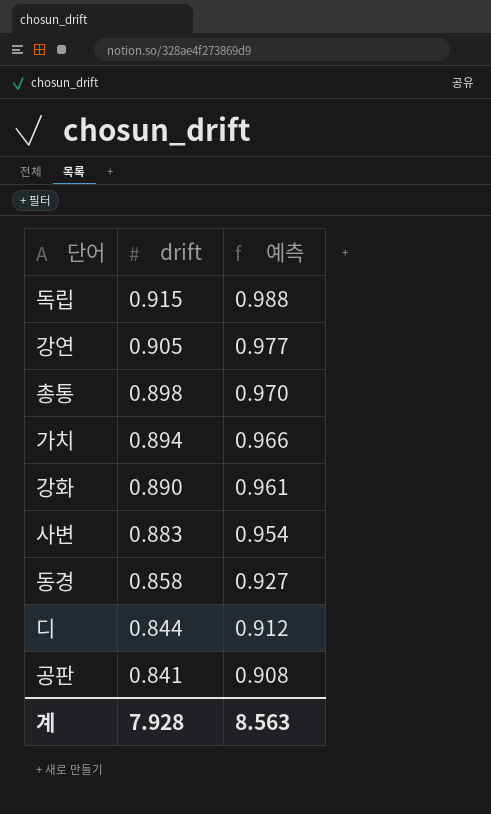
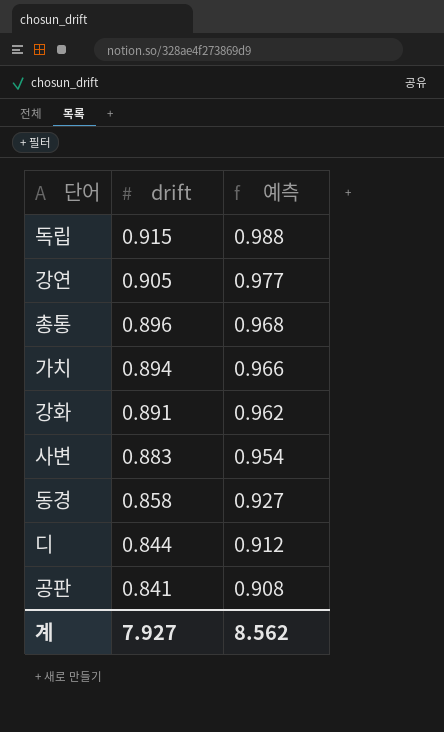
총통 | drift: 0.898 -> 0.896
총통 | 예측: 0.970 -> 0.968
강화 | drift: 0.890 -> 0.891
강화 | 예측: 0.961 -> 0.962
계 | drift: 7.928 -> 7.927
계 | 예측: 8.563 -> 8.562

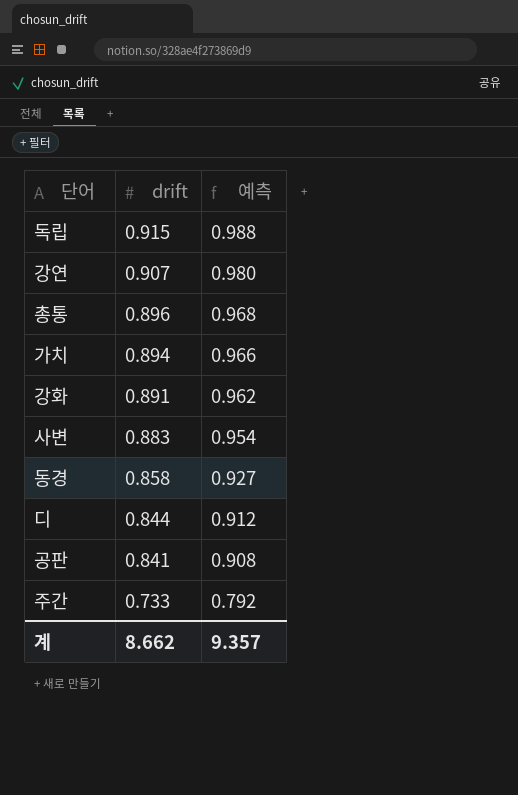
강연 | drift: 0.905 -> 0.907
강연 | 예측: 0.977 -> 0.980
row 주간: none -> 0.733 | 0.792
계 | drift: 7.927 -> 8.662
계 | 예측: 8.562 -> 9.357

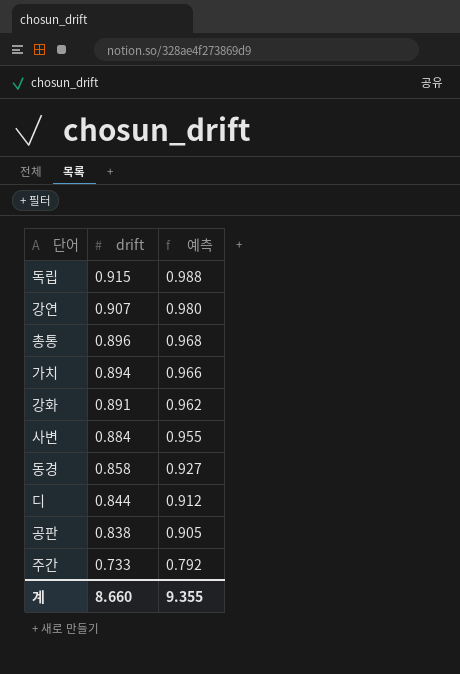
사변 | drift: 0.883 -> 0.884
사변 | 예측: 0.954 -> 0.955
공판 | drift: 0.841 -> 0.838
공판 | 예측: 0.908 -> 0.905
계 | drift: 8.662 -> 8.660
계 | 예측: 9.357 -> 9.355

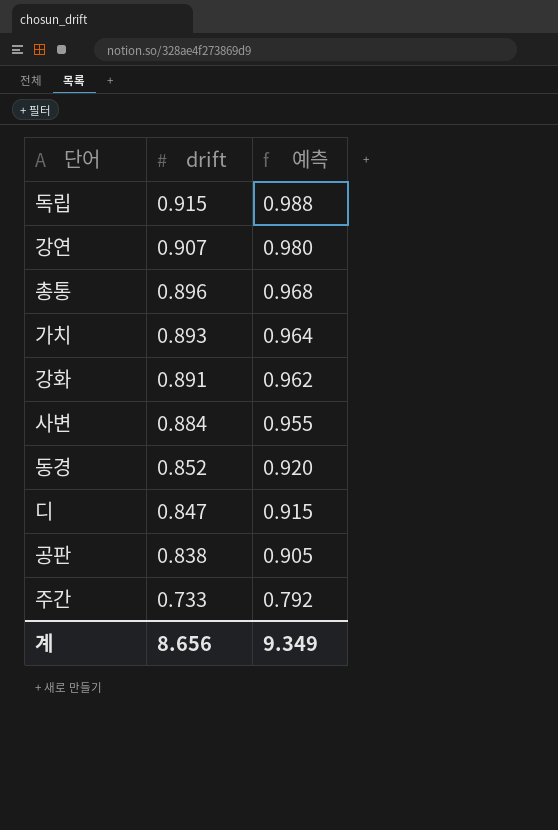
가치 | drift: 0.894 -> 0.893
가치 | 예측: 0.966 -> 0.964
동경 | drift: 0.858 -> 0.852
동경 | 예측: 0.927 -> 0.920
디 | drift: 0.844 -> 0.847
디 | 예측: 0.912 -> 0.915
계 | drift: 8.660 -> 8.656
계 | 예측: 9.355 -> 9.349

